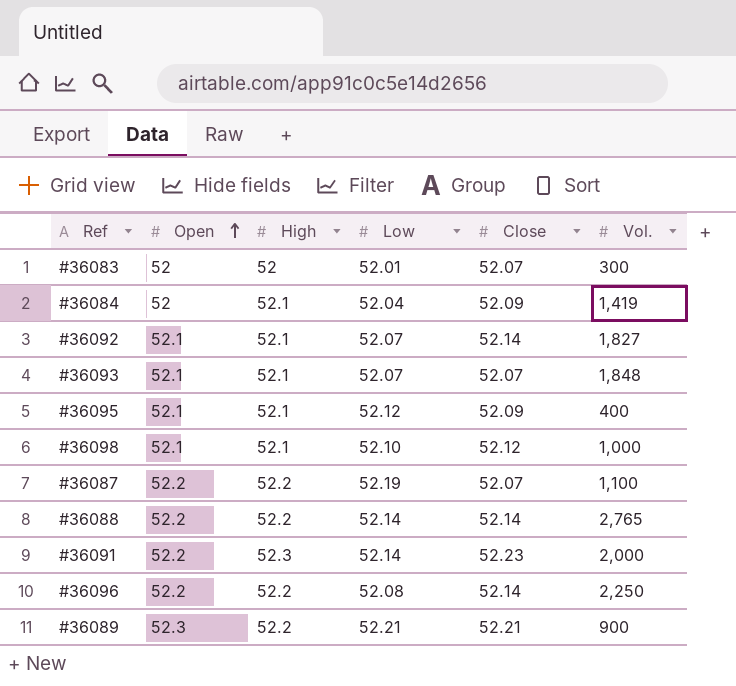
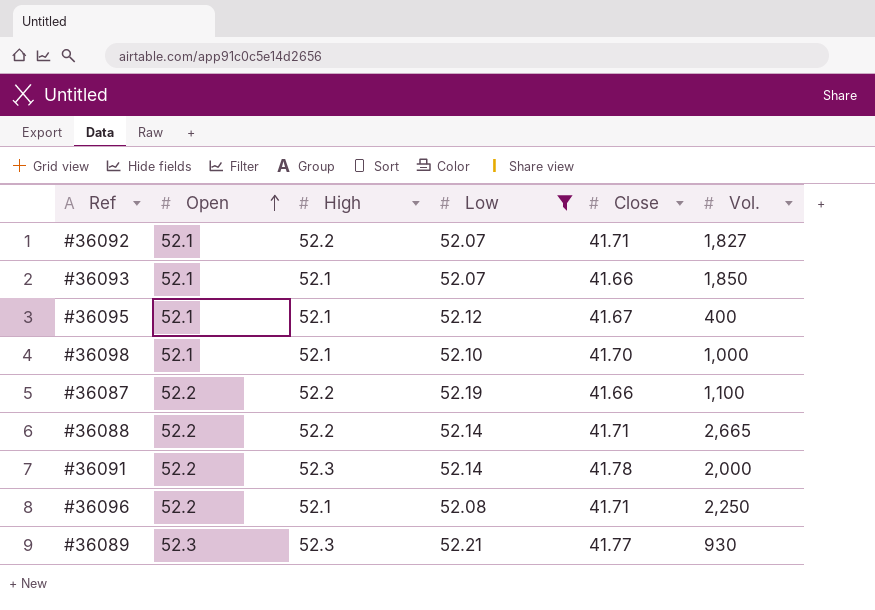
filter: none -> Low >= 52.07
#36092 | High: 52.1 -> 52.2
#36092 | Close: 52.14 -> 41.71
#36093 | Close: 52.07 -> 41.66
#36093 | Vol.: 1,848 -> 1,850
#36095 | Close: 52.09 -> 41.67
#36098 | Close: 52.12 -> 41.70
#36087 | Close: 52.07 -> 41.66
#36088 | Close: 52.14 -> 41.71
#36088 | Vol.: 2,765 -> 2,665
#36091 | Close: 52.23 -> 41.78
#36096 | High: 52.2 -> 52.1
#36096 | Close: 52.14 -> 41.71
#36089 | High: 52.2 -> 52.3
#36089 | Close: 52.21 -> 41.77
#36089 | Vol.: 900 -> 930

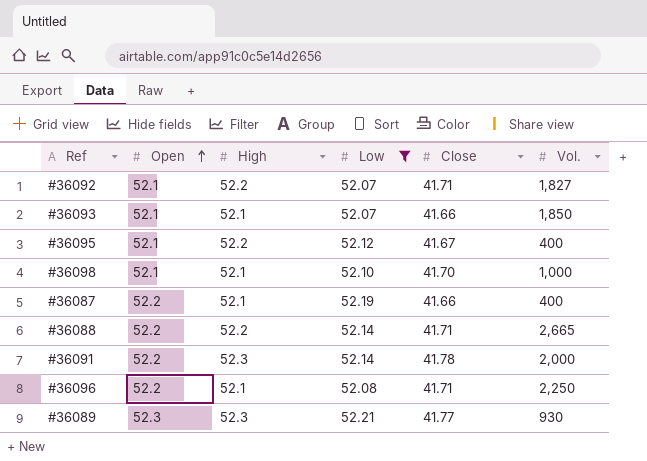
#36095 | High: 52.1 -> 52.2
#36087 | High: 52.2 -> 52.1
#36087 | Vol.: 1,100 -> 400

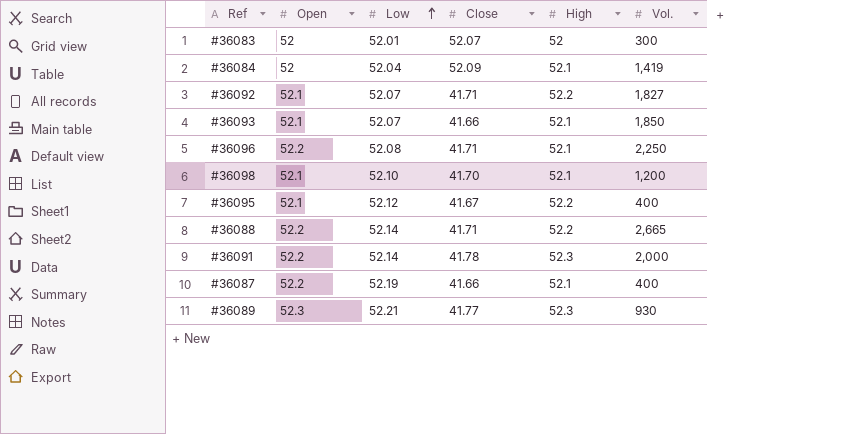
filter: Low >= 52.07 -> none
row order: Open ascending -> Low ascending
column High | position: 3 -> 5
#36098 | Vol.: 1,000 -> 1,200

